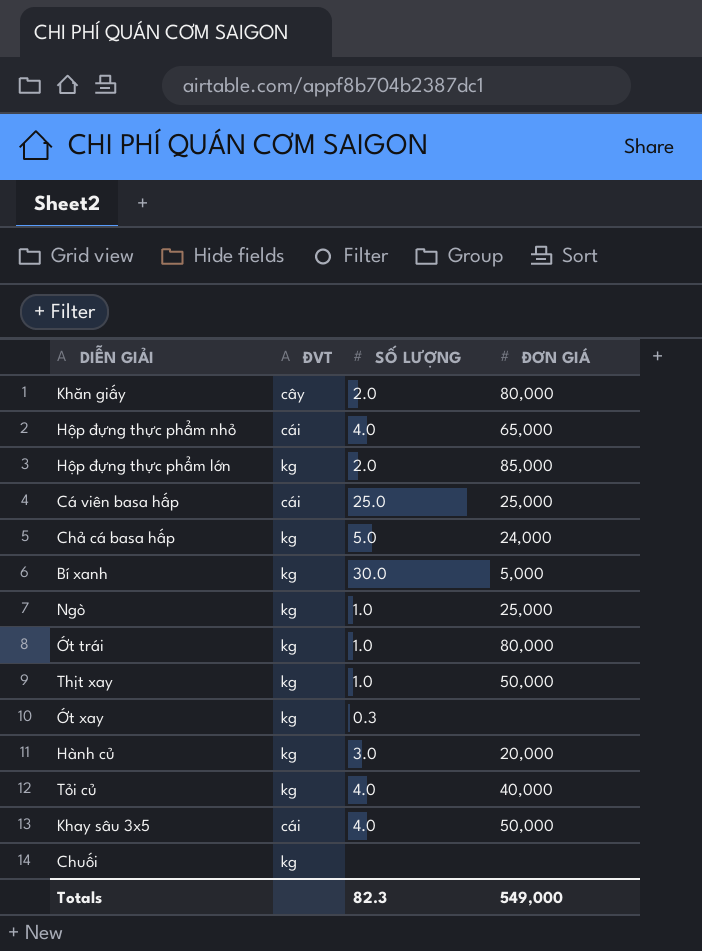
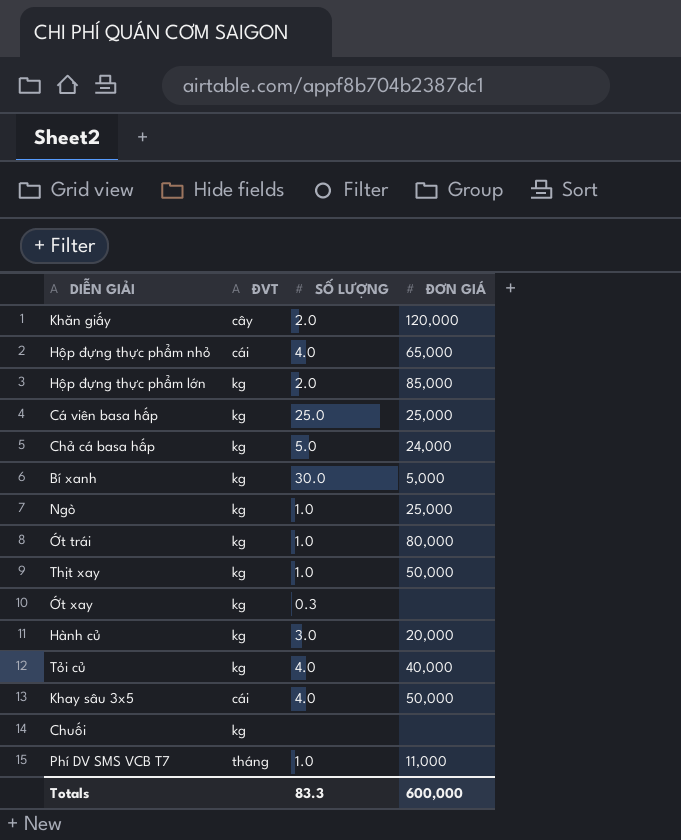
Khăn giấy | ĐƠN GIÁ: 80,000 -> 120,000
Cá viên basa hấp | ĐVT: cái -> kg
row Phí DV SMS VCB T7: none -> tháng | 1.0 | 11,000
Totals | SỐ LƯỢNG: 82.3 -> 83.3
Totals | ĐƠN GIÁ: 549,000 -> 600,000

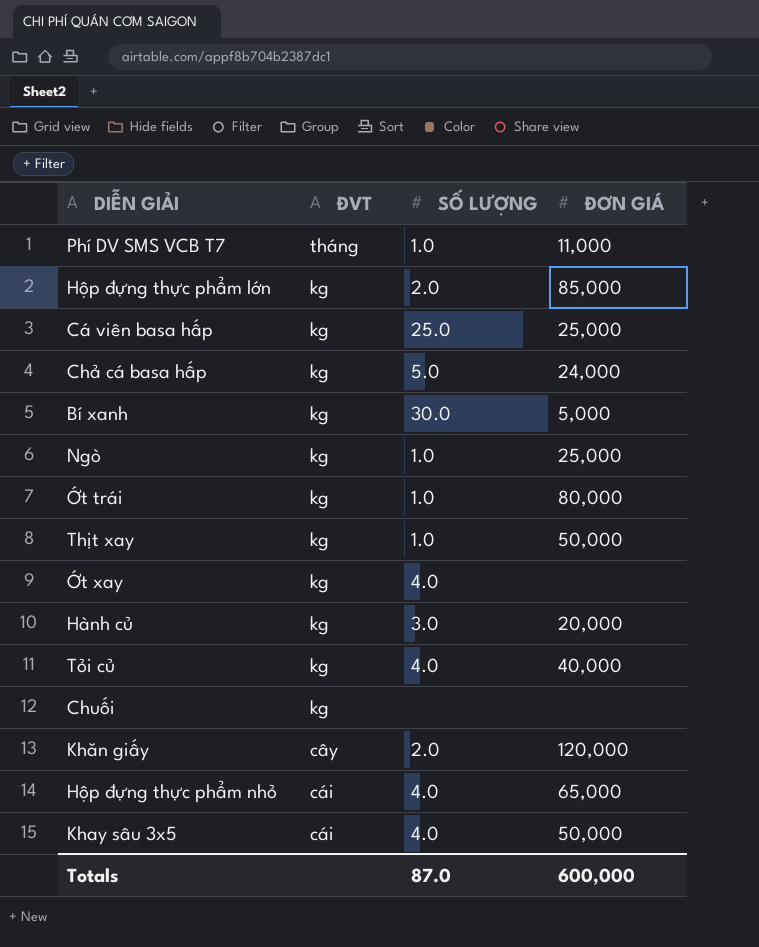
row order: none -> ĐVT descending
Ớt xay | SỐ LƯỢNG: 0.3 -> 4.0
Totals | SỐ LƯỢNG: 83.3 -> 87.0

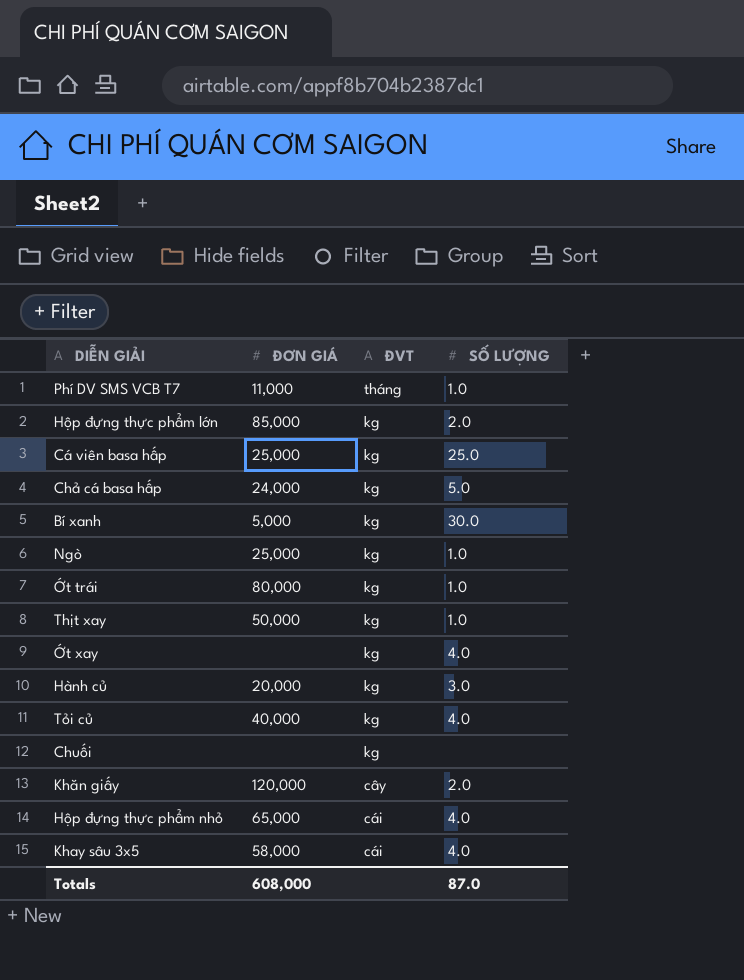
column ĐƠN GIÁ | position: 4 -> 2
Khay sâu 3x5 | ĐƠN GIÁ: 50,000 -> 58,000
Totals | ĐƠN GIÁ: 600,000 -> 608,000

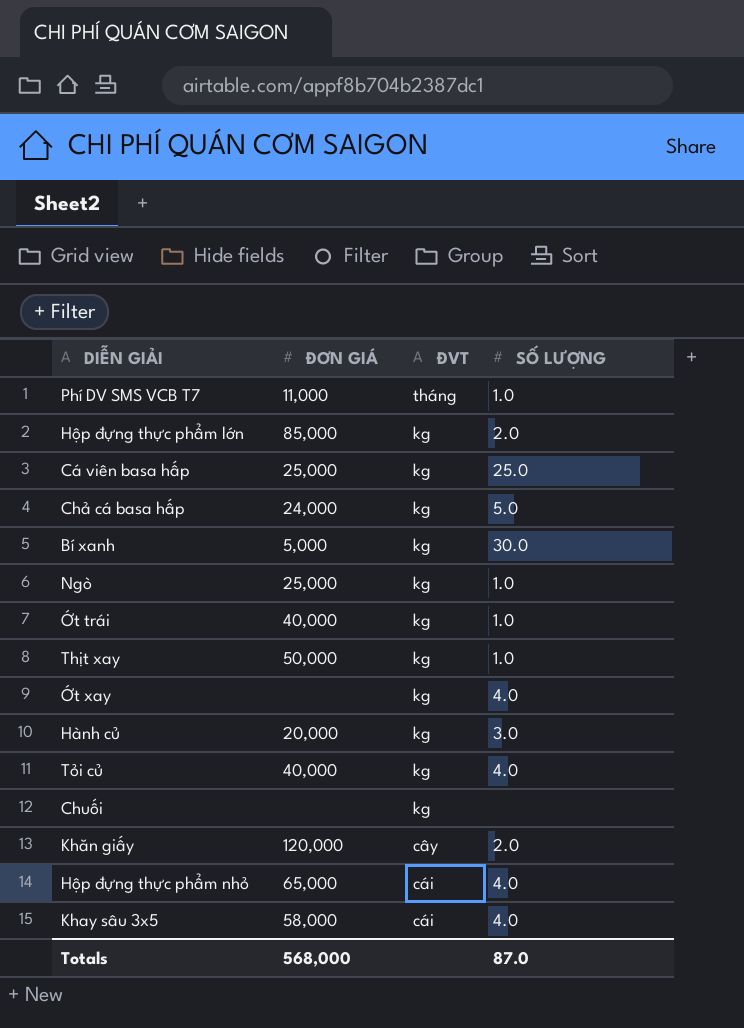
Ớt trái | ĐƠN GIÁ: 80,000 -> 40,000
Totals | ĐƠN GIÁ: 608,000 -> 568,000

